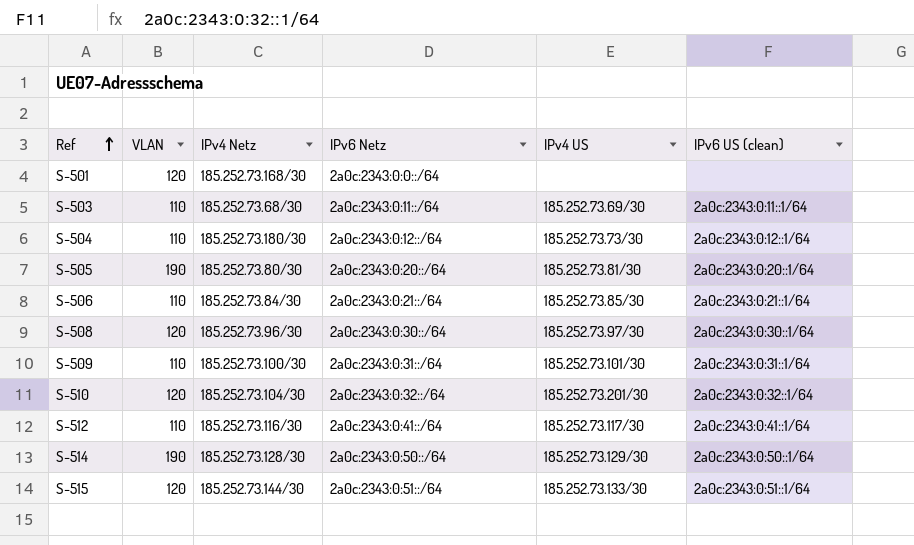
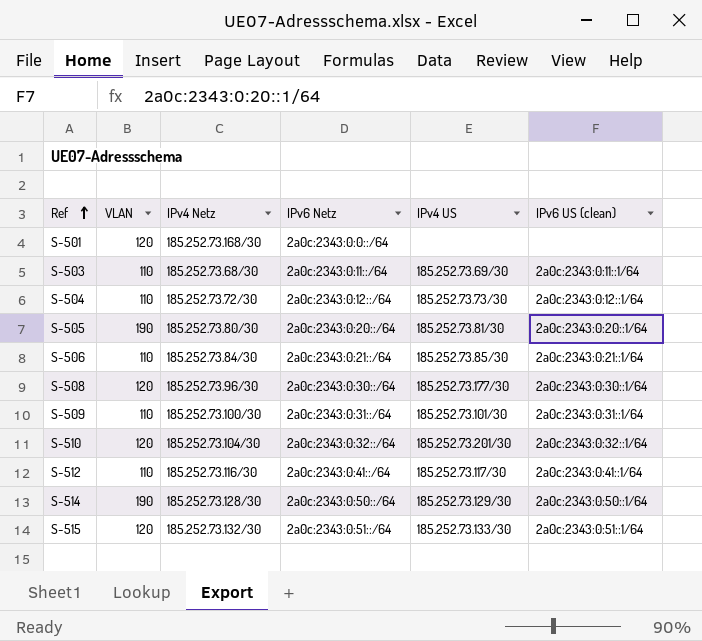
S-504 | IPv4 Netz: 185.252.73.180/30 -> 185.252.73.72/30
S-508 | IPv4 US: 185.252.73.97/30 -> 185.252.73.177/30
S-515 | IPv4 Netz: 185.252.73.144/30 -> 185.252.73.132/30

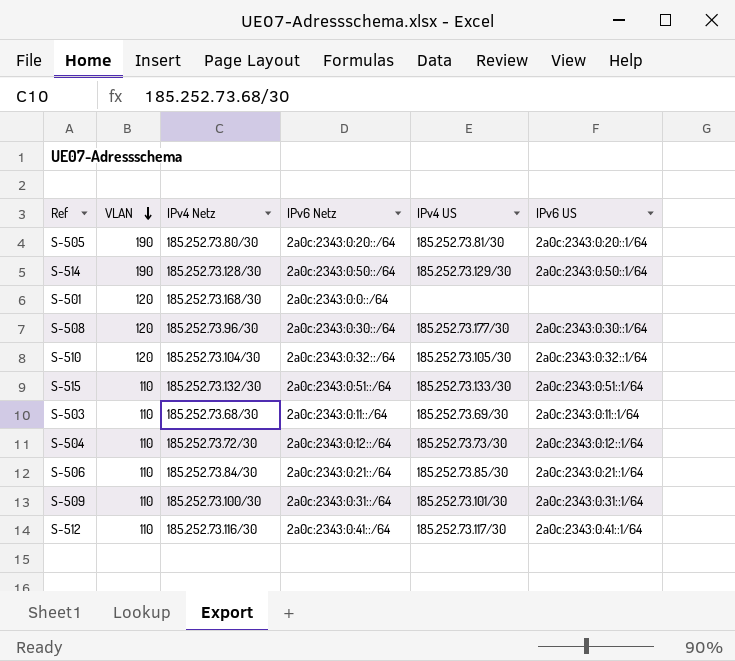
row order: Ref ascending -> VLAN descending
column name: IPv6 US (clean) -> IPv6 US
S-510 | IPv4 US: 185.252.73.201/30 -> 185.252.73.105/30
S-515 | VLAN: 120 -> 110

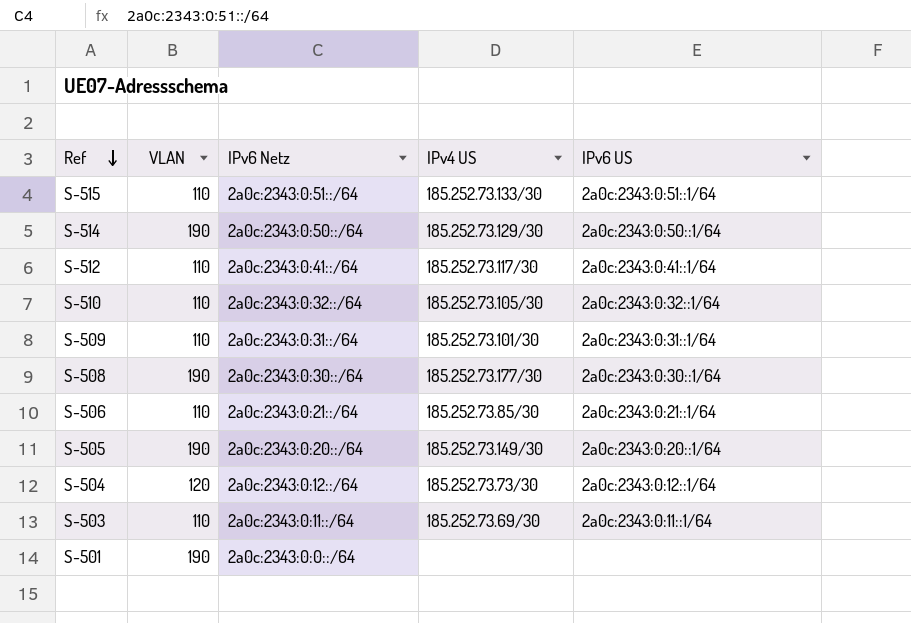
row order: VLAN descending -> Ref descending
column IPv4 Netz | position: 3 -> none
S-510 | VLAN: 120 -> 110
S-508 | VLAN: 120 -> 190
S-505 | IPv4 US: 185.252.73.81/30 -> 185.252.73.149/30
S-504 | VLAN: 110 -> 120
S-501 | VLAN: 120 -> 190

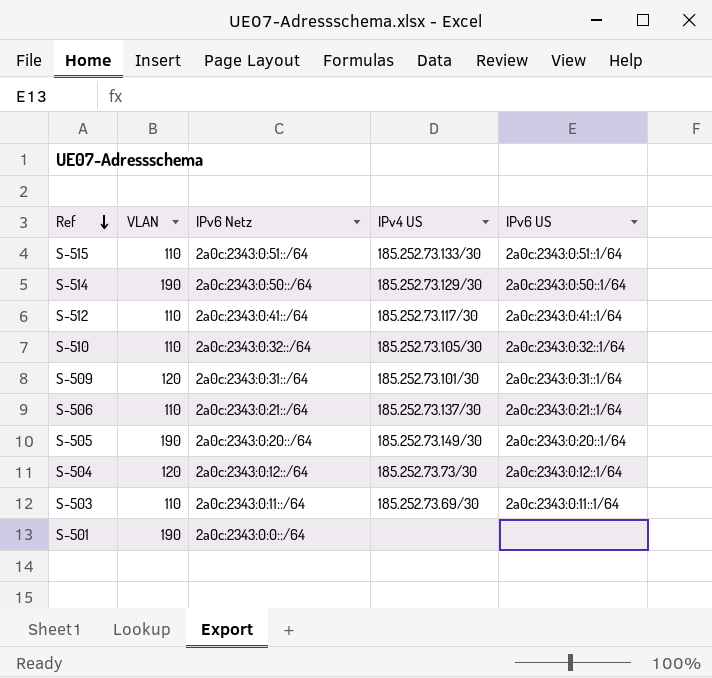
row S-508: 190 | 2a0c:2343:0:30::/64 | 185.252.73.177/30 | 2a0c:2343:0:30::1/64 -> none
S-509 | VLAN: 110 -> 120
S-506 | IPv4 US: 185.252.73.85/30 -> 185.252.73.137/30

